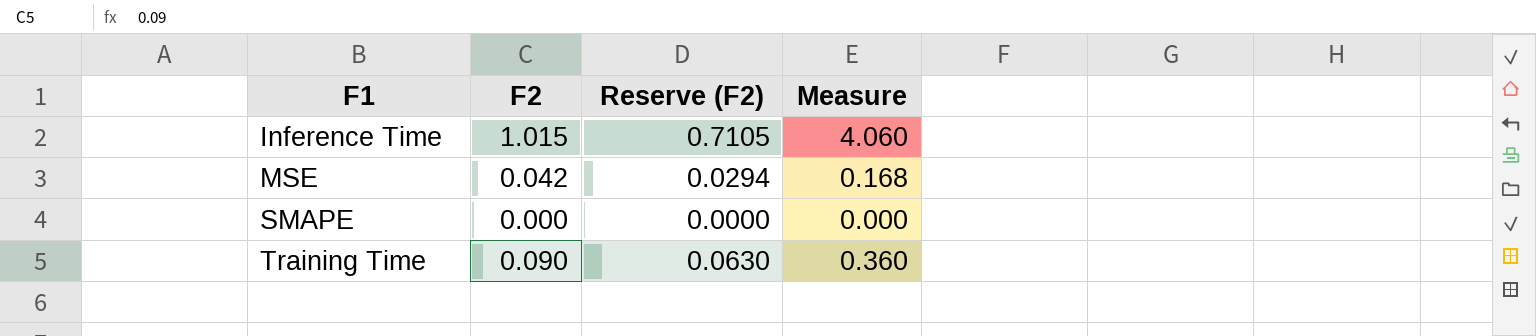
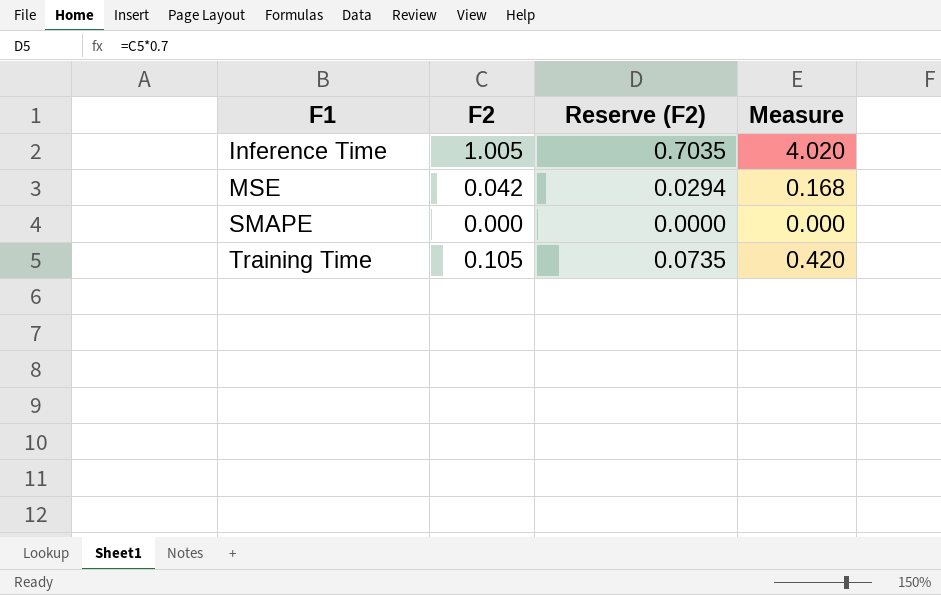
Inference Time | F2: 1.015 -> 1.005
Inference Time | Reserve (F2): 0.7105 -> 0.7035
Inference Time | Measure: 4.060 -> 4.020
Training Time | F2: 0.090 -> 0.105
Training Time | Reserve (F2): 0.0630 -> 0.0735
Training Time | Measure: 0.360 -> 0.420

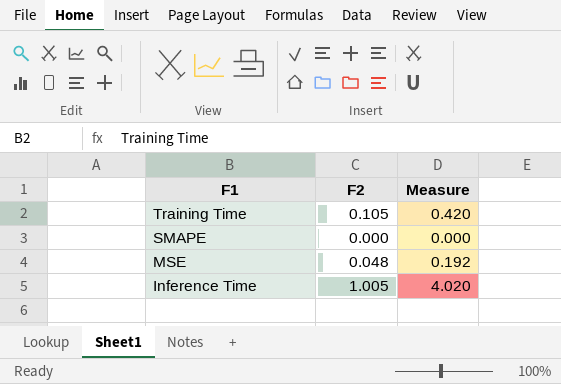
row order: F1 ascending -> F1 descending
column Reserve (F2) | formula: [F2] * 0.7 -> none
MSE | F2: 0.042 -> 0.048
MSE | Measure: 0.168 -> 0.192

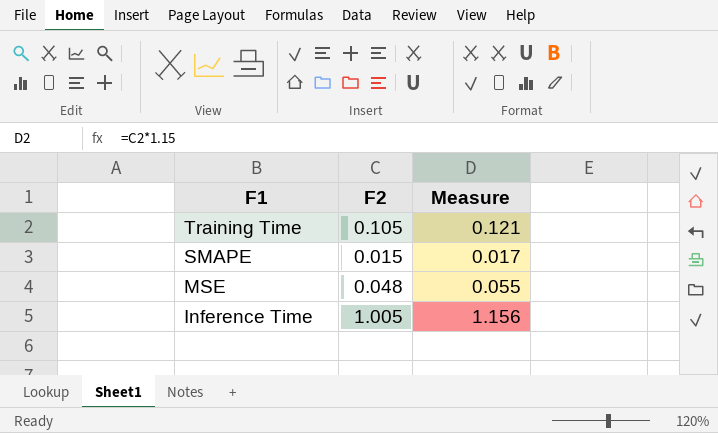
column Measure | formula: [F2] * 4 -> [F2] * 1.15
SMAPE | F2: 0.000 -> 0.015

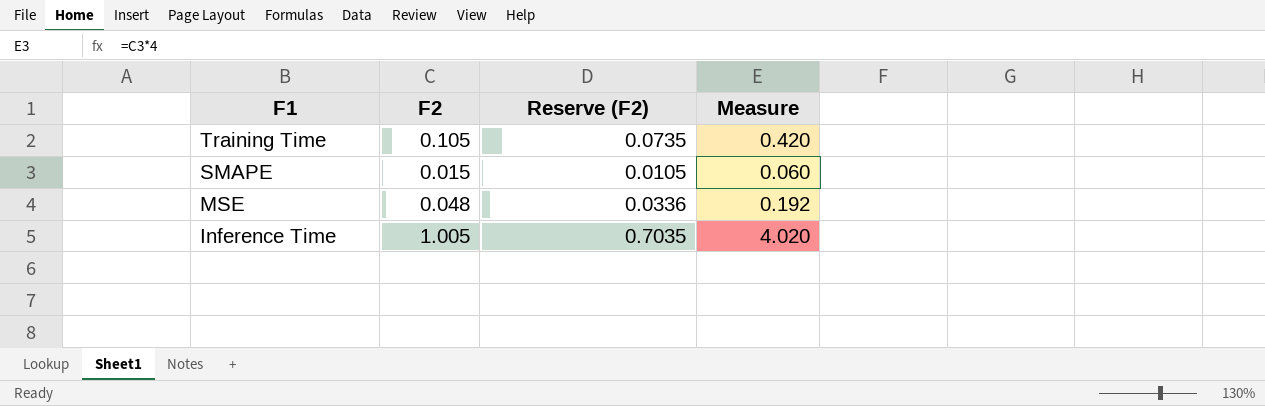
column Reserve (F2) | formula: none -> [F2] * 0.7
column Measure | formula: [F2] * 1.15 -> [F2] * 4

